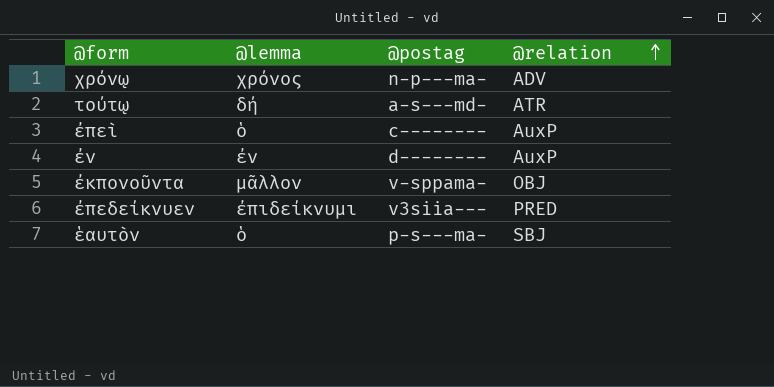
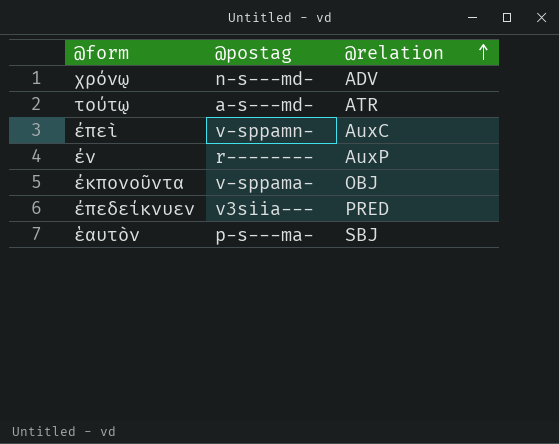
column @lemma | position: 2 -> none
χρόνῳ | @postag: n-p---ma- -> n-s---md-
ἐπεὶ | @postag: c-------- -> v-sppamn-
ἐπεὶ | @relation: AuxP -> AuxC
ἐν | @postag: d-------- -> r--------

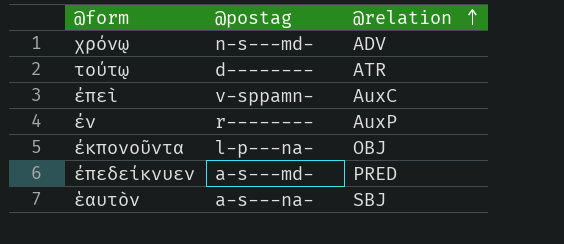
τούτῳ | @postag: a-s---md- -> d--------
ἐκπονοῦντα | @postag: v-sppama- -> l-p---na-
ἐπεδείκνυεν | @postag: v3siia--- -> a-s---md-
ἑαυτὸν | @postag: p-s---ma- -> a-s---na-

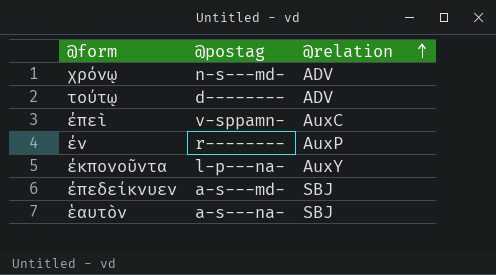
τούτῳ | @relation: ATR -> ADV
ἐκπονοῦντα | @relation: OBJ -> AuxY
ἐπεδείκνυεν | @relation: PRED -> SBJ

